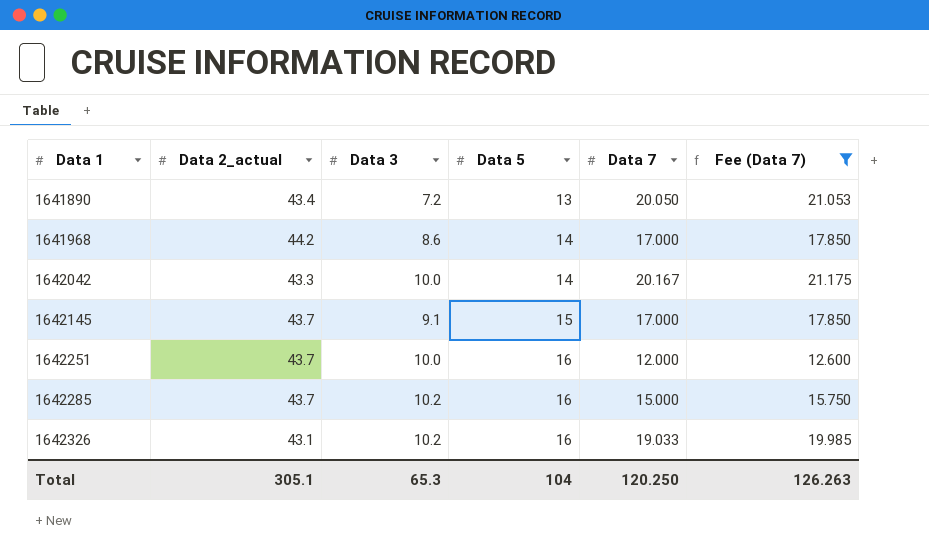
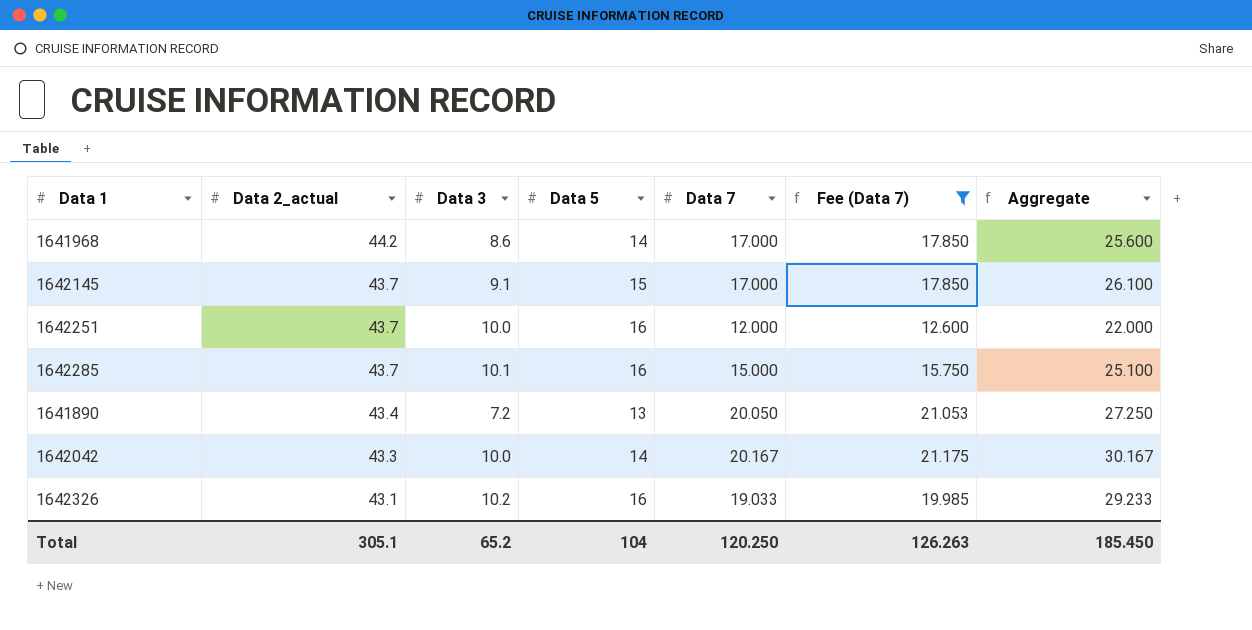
row order: Data 1 ascending -> Data 2_actual descending
column Aggregate | formula: none -> [Data 3] + [Data 7]
1642285 | Data 3: 10.2 -> 10.1
Total | Data 3: 65.3 -> 65.2

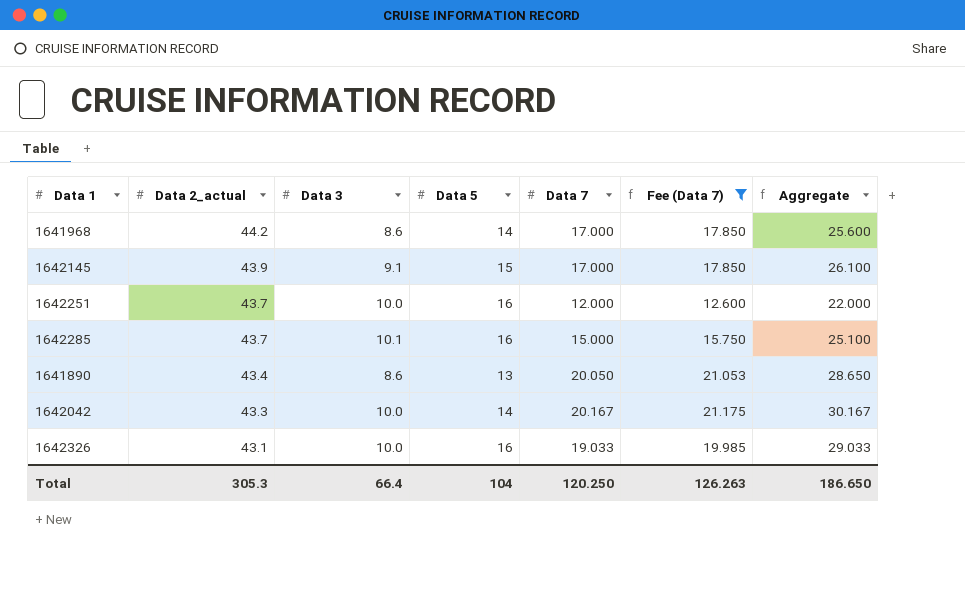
1642145 | Data 2_actual: 43.7 -> 43.9
1641890 | Data 3: 7.2 -> 8.6
1641890 | Aggregate: 27.250 -> 28.650
1642326 | Data 3: 10.2 -> 10.0
1642326 | Aggregate: 29.233 -> 29.033
Total | Data 2_actual: 305.1 -> 305.3
Total | Data 3: 65.2 -> 66.4
Total | Aggregate: 185.450 -> 186.650

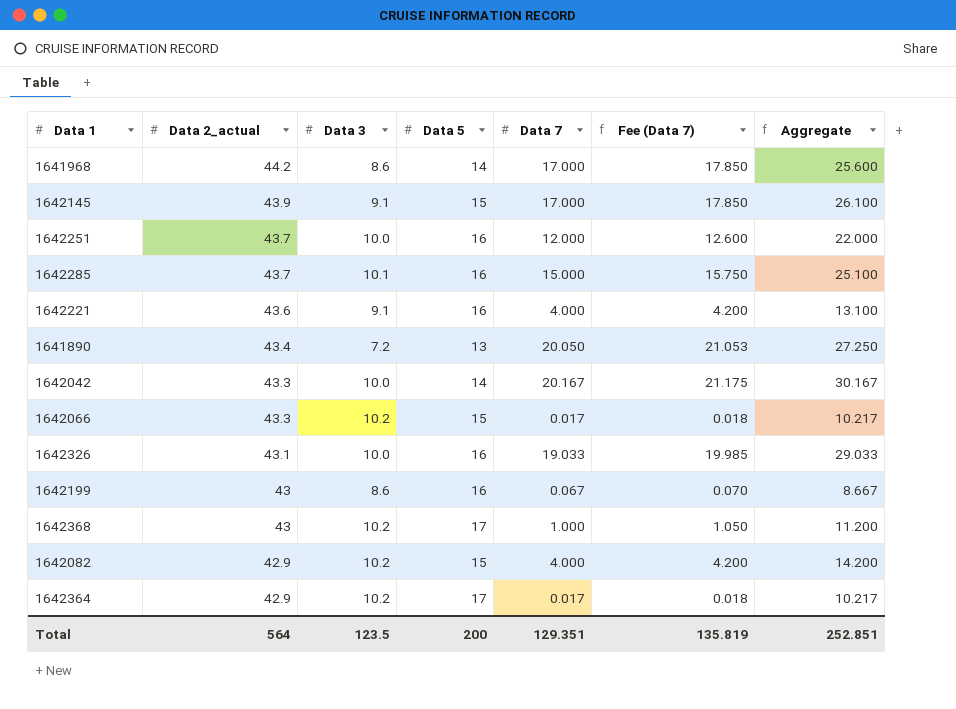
filter: Fee (Data 7) >= 12.600 -> none
1641890 | Data 3: 8.6 -> 7.2
1641890 | Aggregate: 28.650 -> 27.250
Total | Data 2_actual: 305.3 -> 564
Total | Data 3: 66.4 -> 123.5
Total | Data 5: 104 -> 200
Total | Data 7: 120.250 -> 129.351
Total | Fee (Data 7): 126.263 -> 135.819
Total | Aggregate: 186.650 -> 252.851

